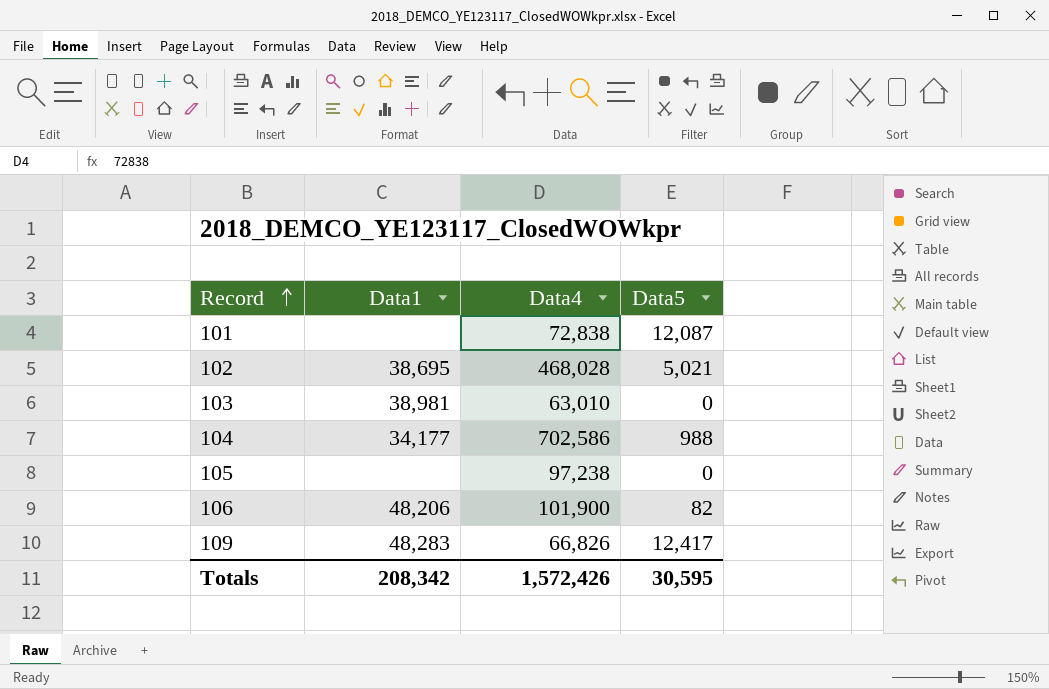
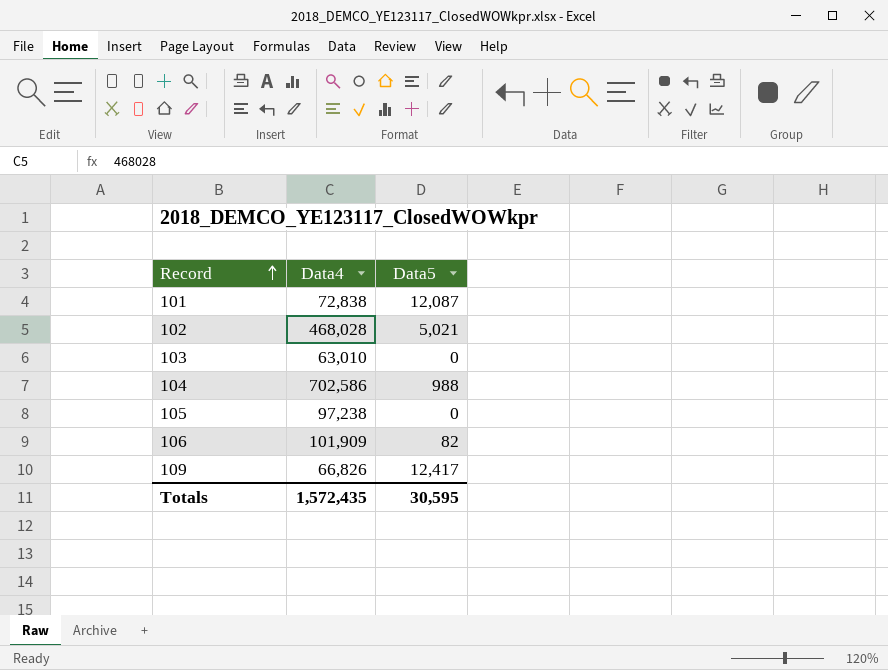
column Data1 | position: 2 -> none
106 | Data4: 101,900 -> 101,909
Totals | Data4: 1,572,426 -> 1,572,435

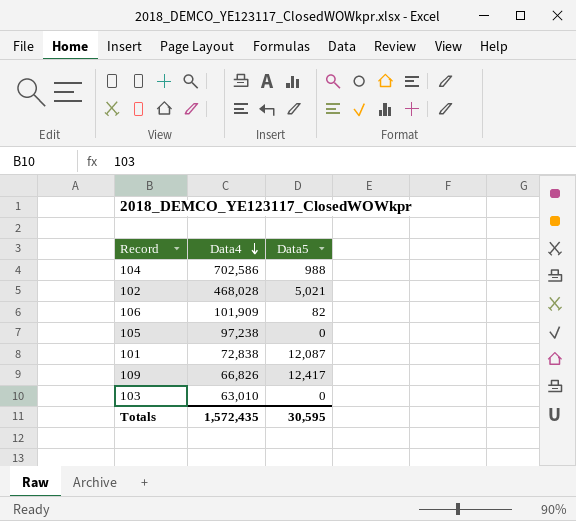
row order: Record ascending -> Data4 descending

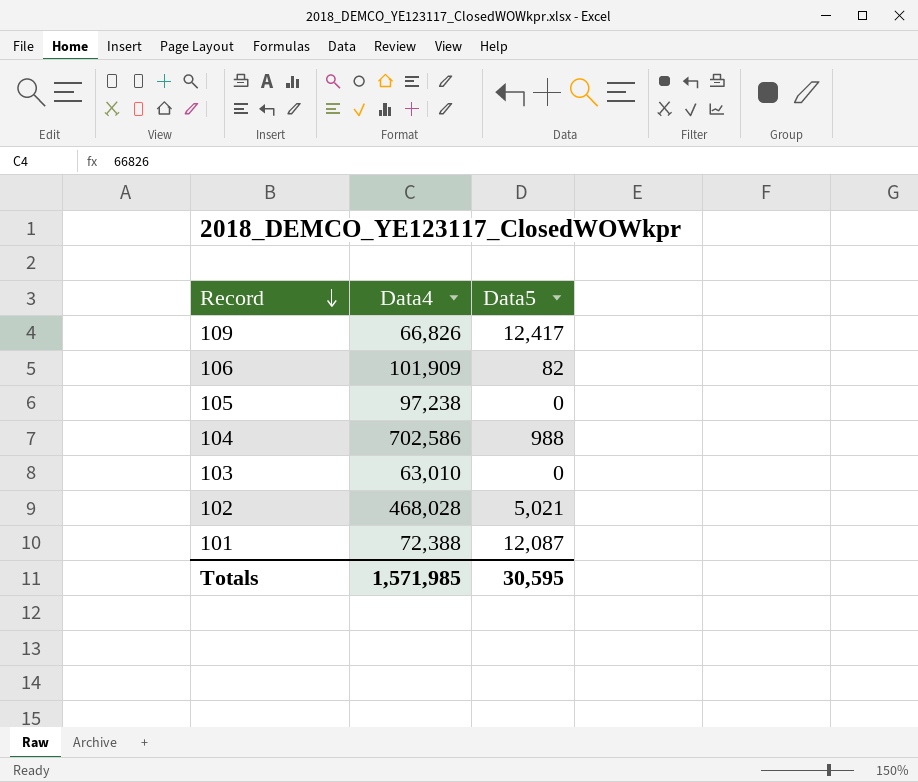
row order: Data4 descending -> Record descending
101 | Data4: 72,838 -> 72,388
Totals | Data4: 1,572,435 -> 1,571,985

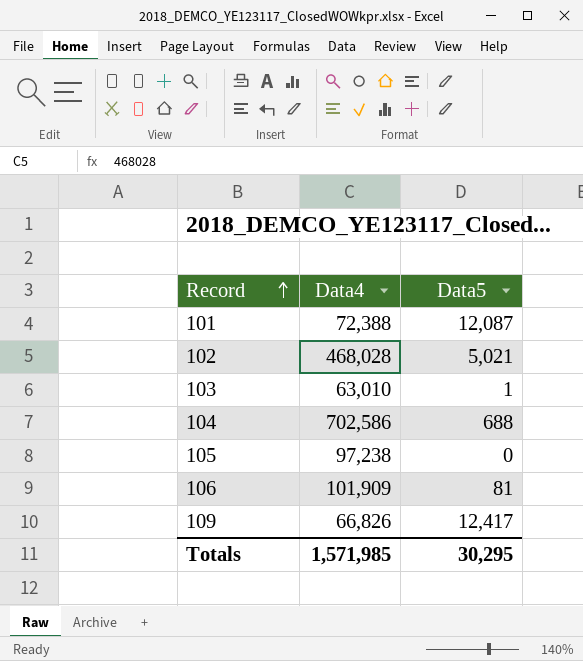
row order: Record descending -> Record ascending
103 | Data5: 0 -> 1
104 | Data5: 988 -> 688
106 | Data5: 82 -> 81
Totals | Data5: 30,595 -> 30,295

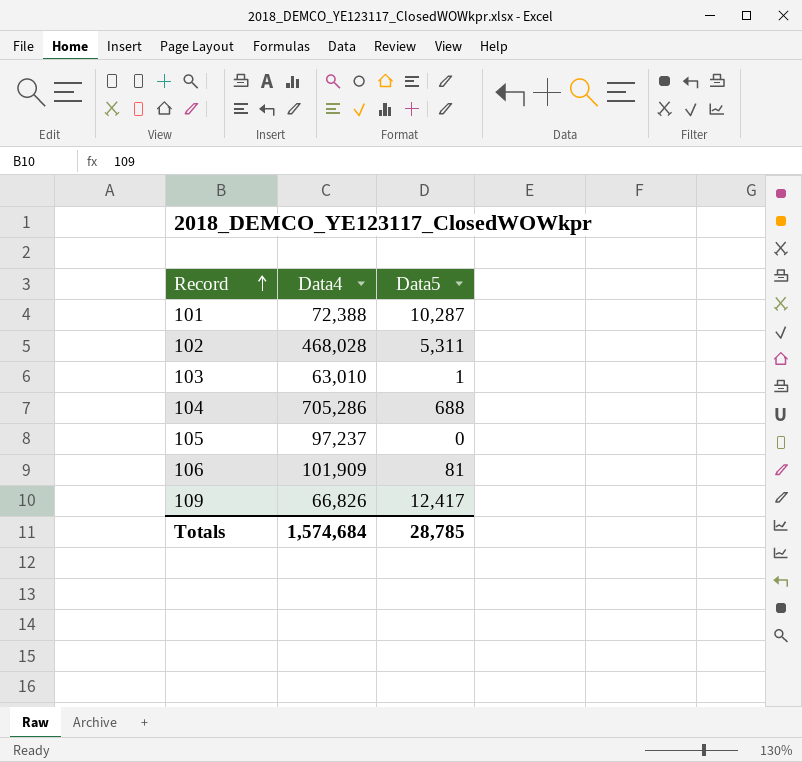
101 | Data5: 12,087 -> 10,287
102 | Data5: 5,021 -> 5,311
104 | Data4: 702,586 -> 705,286
105 | Data4: 97,238 -> 97,237
Totals | Data4: 1,571,985 -> 1,574,684
Totals | Data5: 30,295 -> 28,785

